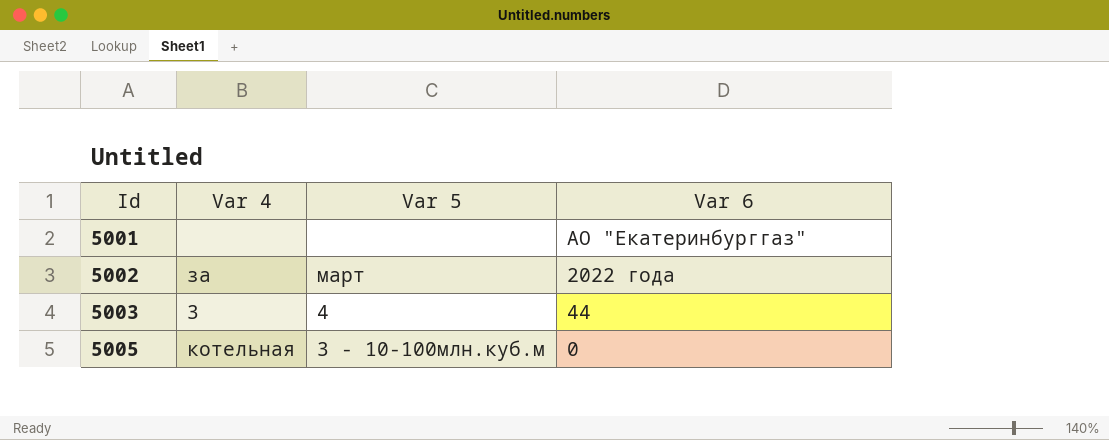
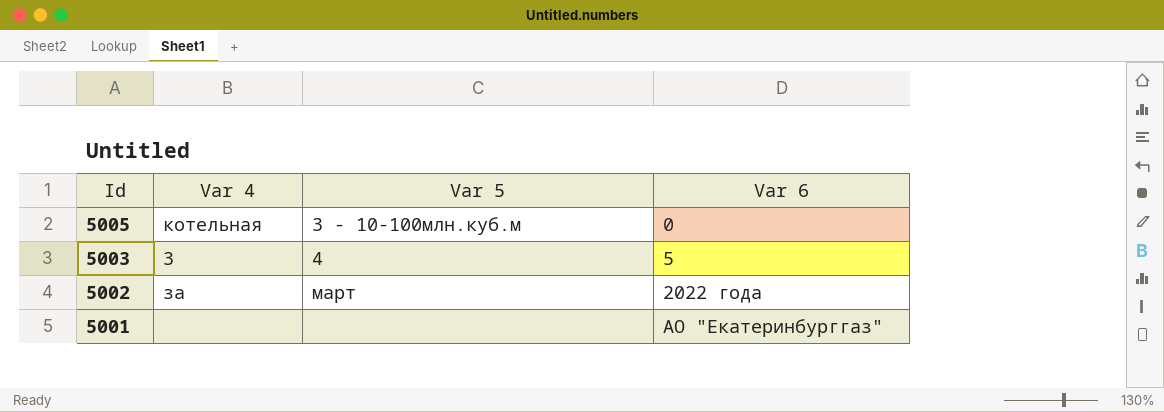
row order: Id ascending -> Id descending
5003 | Var 6: 44 -> 5

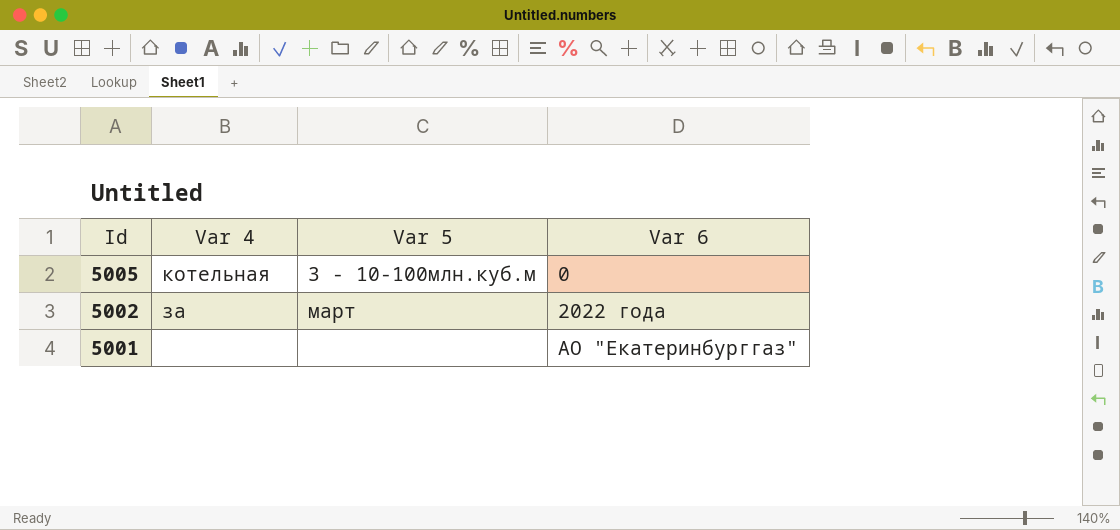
row 5003: 3 | 4 | 5 -> none

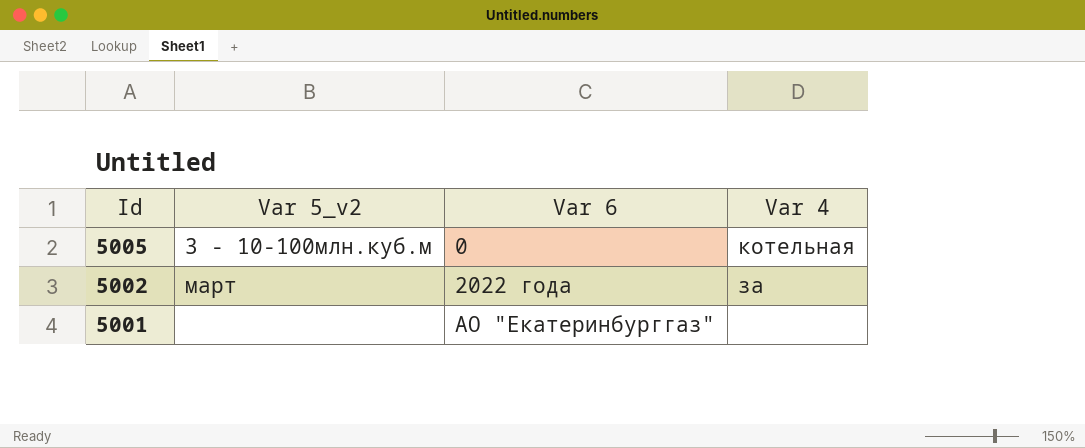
column name: Var 5 -> Var 5_v2
column Var 4 | position: 2 -> 4

